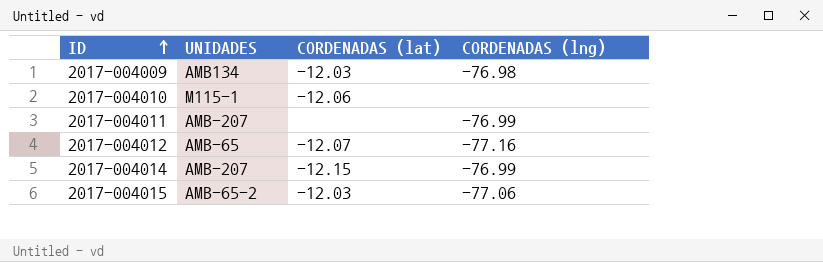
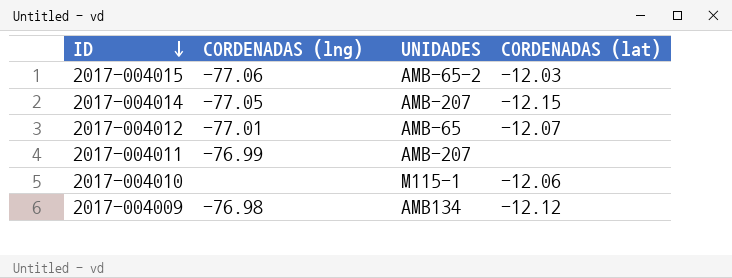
row order: ID ascending -> ID descending
column CORDENADAS (lng) | position: 4 -> 2
2017-004014 | CORDENADAS (lng): -76.99 -> -77.05
2017-004012 | CORDENADAS (lng): -77.16 -> -77.01
2017-004009 | CORDENADAS (lat): -12.03 -> -12.12

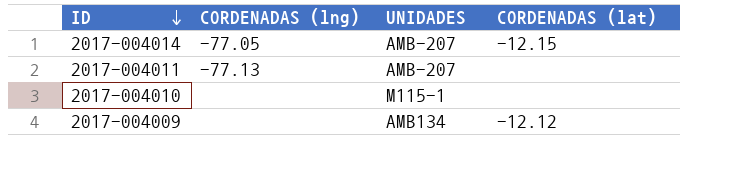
row 2017-004015: -77.06 | AMB-65-2 | -12.03 -> none
row 2017-004012: -77.01 | AMB-65 | -12.07 -> none
2017-004011 | CORDENADAS (lng): -76.99 -> -77.13
2017-004010 | CORDENADAS (lat): -12.06 -> none
2017-004009 | CORDENADAS (lng): -76.98 -> none

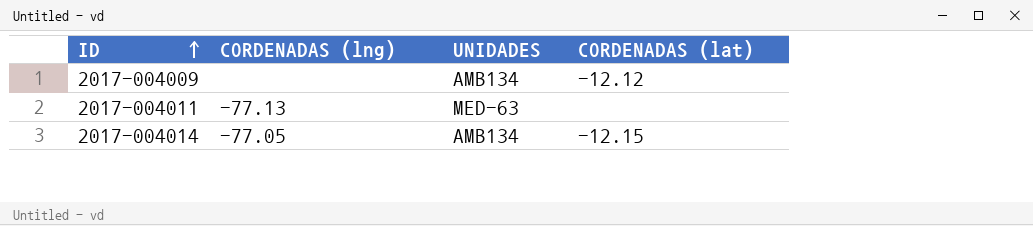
row order: ID descending -> ID ascending
row 2017-004010: none | M115-1 | none -> none
2017-004011 | UNIDADES: AMB-207 -> MED-63
2017-004014 | UNIDADES: AMB-207 -> AMB134

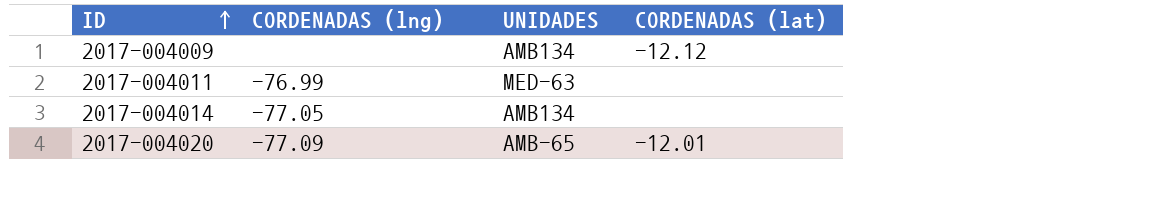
2017-004011 | CORDENADAS (lng): -77.13 -> -76.99
2017-004014 | CORDENADAS (lat): -12.15 -> none
row 2017-004020: none -> -77.09 | AMB-65 | -12.01

